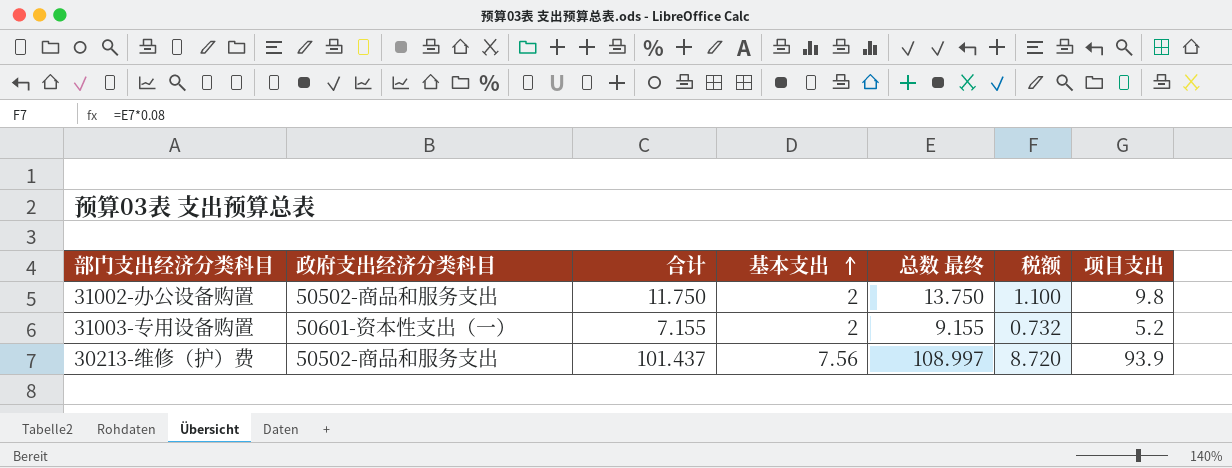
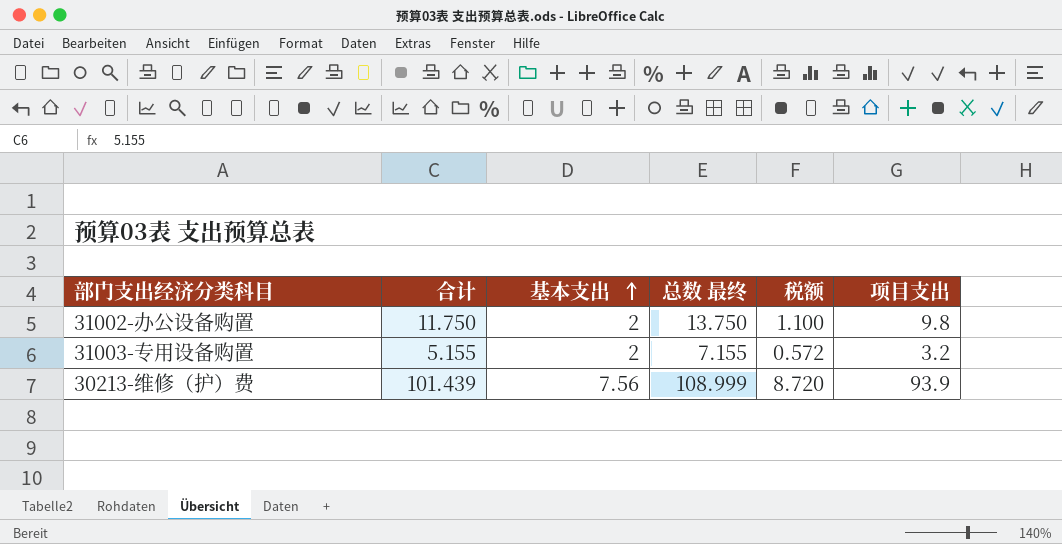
column 政府支出经济分类科目 | position: 2 -> none
31003-专用设备购置 | 合计: 7.155 -> 5.155
31003-专用设备购置 | 总数 最终: 9.155 -> 7.155
31003-专用设备购置 | 税额: 0.732 -> 0.572
31003-专用设备购置 | 项目支出: 5.2 -> 3.2
30213-维修（护）费 | 合计: 101.437 -> 101.439
30213-维修（护）费 | 总数 最终: 108.997 -> 108.999

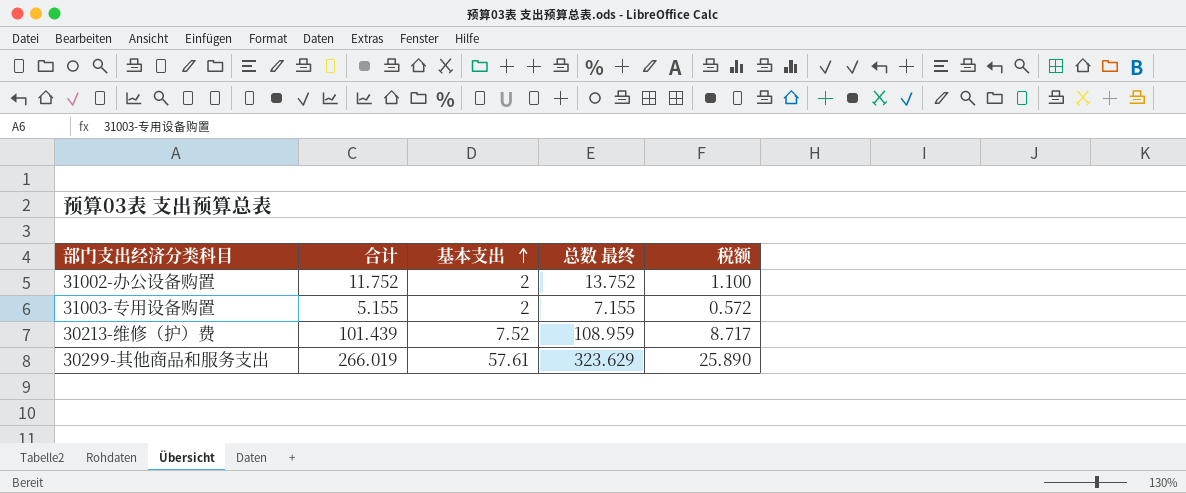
column 项目支出 | formula: [合计] - [基本支出] -> none
31002-办公设备购置 | 合计: 11.750 -> 11.752
31002-办公设备购置 | 总数 最终: 13.750 -> 13.752
30213-维修（护）费 | 基本支出: 7.56 -> 7.52
30213-维修（护）费 | 总数 最终: 108.999 -> 108.959
30213-维修（护）费 | 税额: 8.720 -> 8.717
row 30299-其他商品和服务支出: none -> 266.019 | 57.61 | 323.629 | 25.890

